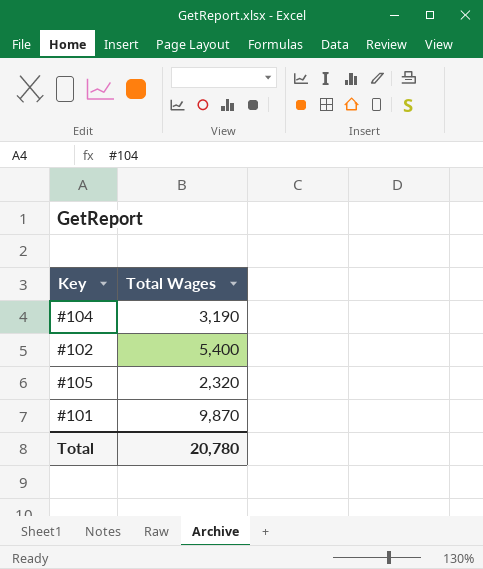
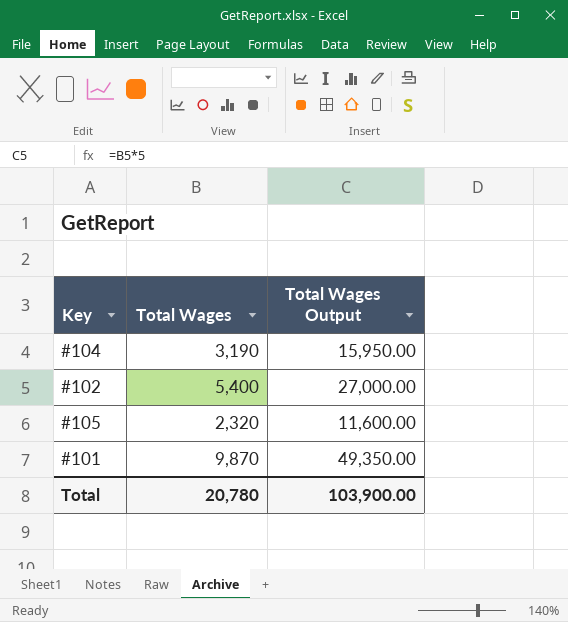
column Total Wages Output | formula: none -> [Total Wages] * 5

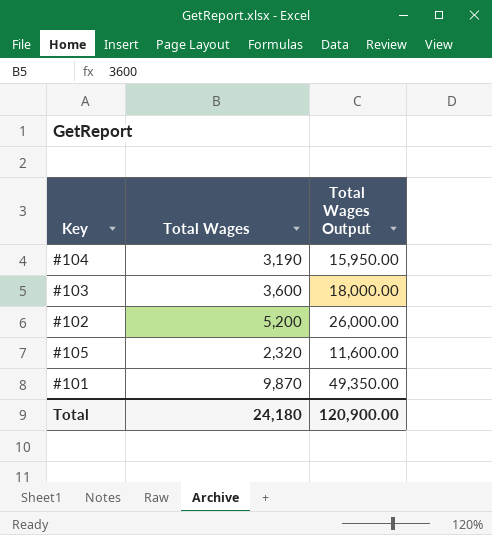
row #103: none -> 3,600 | 18,000.00
#102 | Total Wages: 5,400 -> 5,200
#102 | Total Wages Output: 27,000.00 -> 26,000.00
Total | Total Wages: 20,780 -> 24,180
Total | Total Wages Output: 103,900.00 -> 120,900.00

